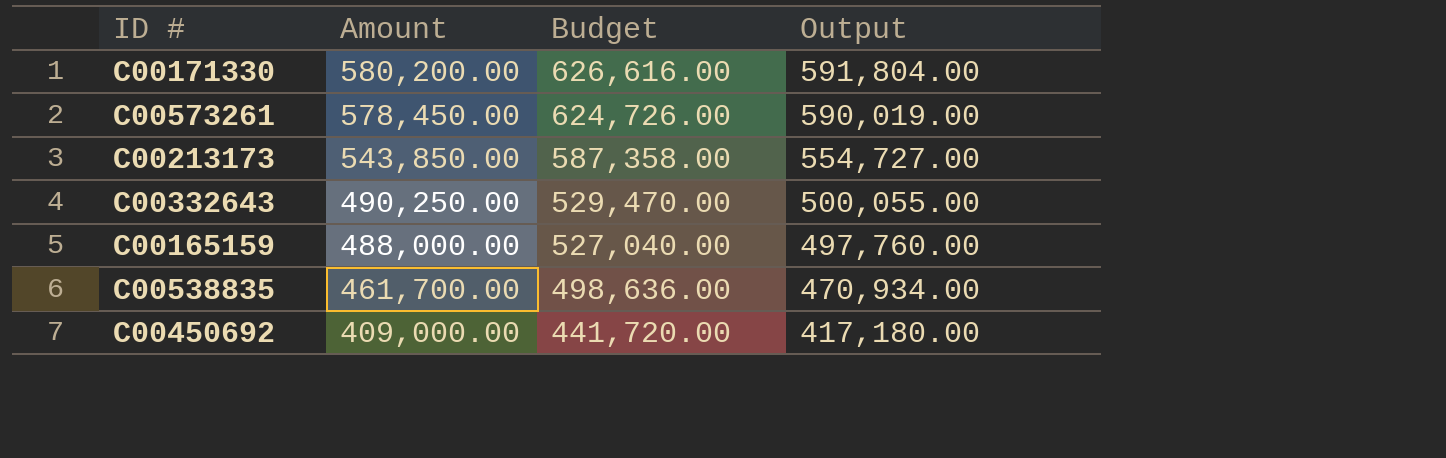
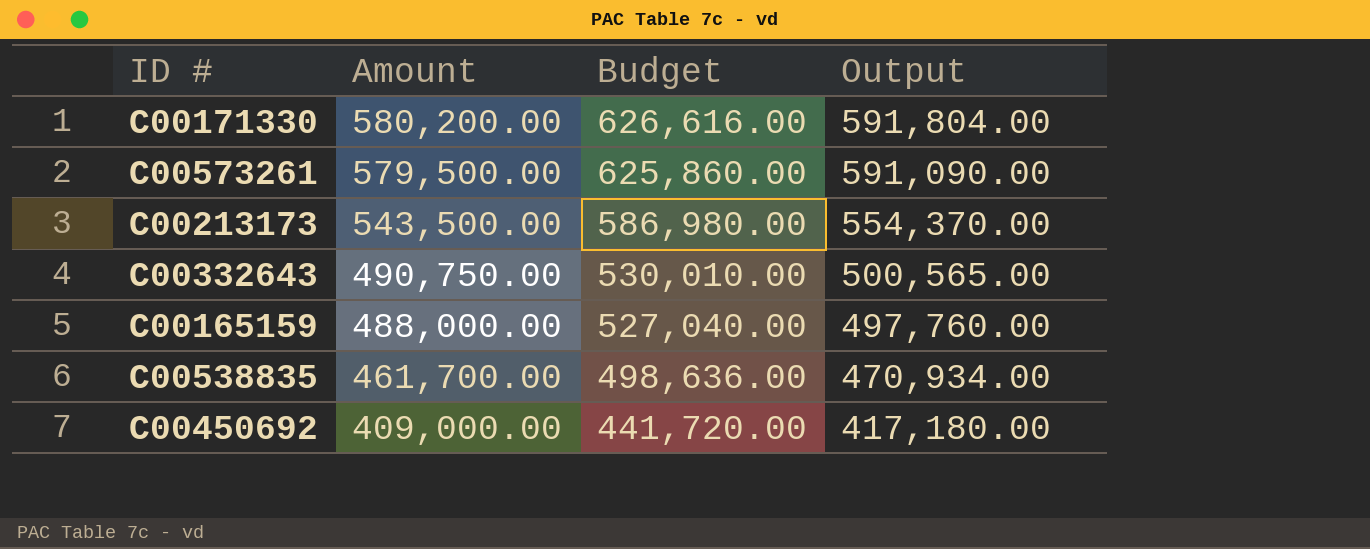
C00573261 | Amount: 578,450.00 -> 579,500.00
C00573261 | Budget: 624,726.00 -> 625,860.00
C00573261 | Output: 590,019.00 -> 591,090.00
C00213173 | Amount: 543,850.00 -> 543,500.00
C00213173 | Budget: 587,358.00 -> 586,980.00
C00213173 | Output: 554,727.00 -> 554,370.00
C00332643 | Amount: 490,250.00 -> 490,750.00
C00332643 | Budget: 529,470.00 -> 530,010.00
C00332643 | Output: 500,055.00 -> 500,565.00

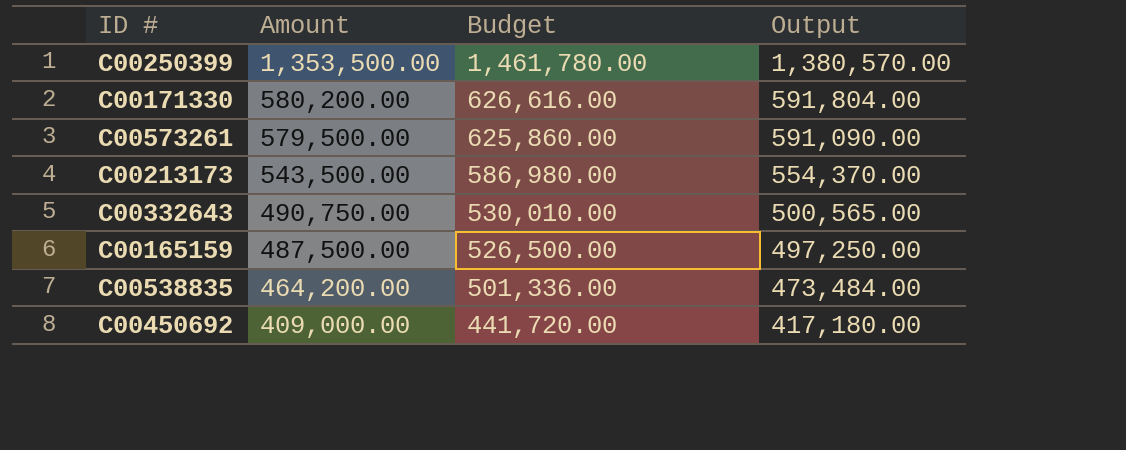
row C00250399: none -> 1,353,500.00 | 1,461,780.00 | 1,380,570.00
C00165159 | Amount: 488,000.00 -> 487,500.00
C00165159 | Budget: 527,040.00 -> 526,500.00
C00165159 | Output: 497,760.00 -> 497,250.00
C00538835 | Amount: 461,700.00 -> 464,200.00
C00538835 | Budget: 498,636.00 -> 501,336.00
C00538835 | Output: 470,934.00 -> 473,484.00

